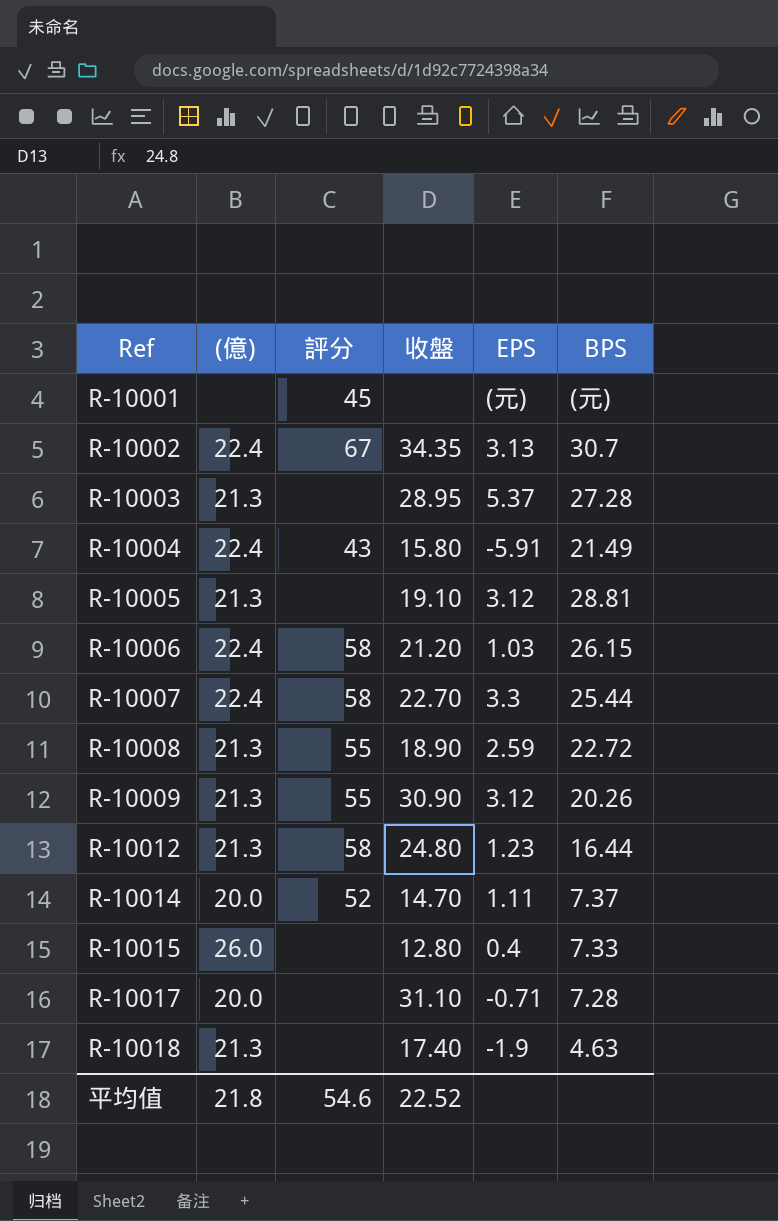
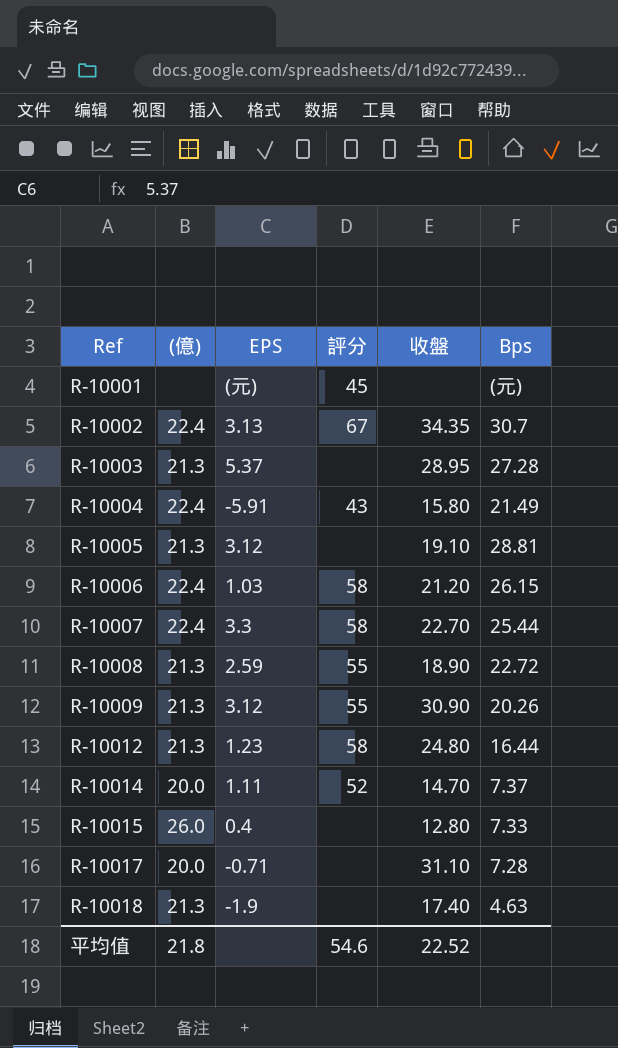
column EPS | position: 5 -> 3
column name: BPS -> Bps

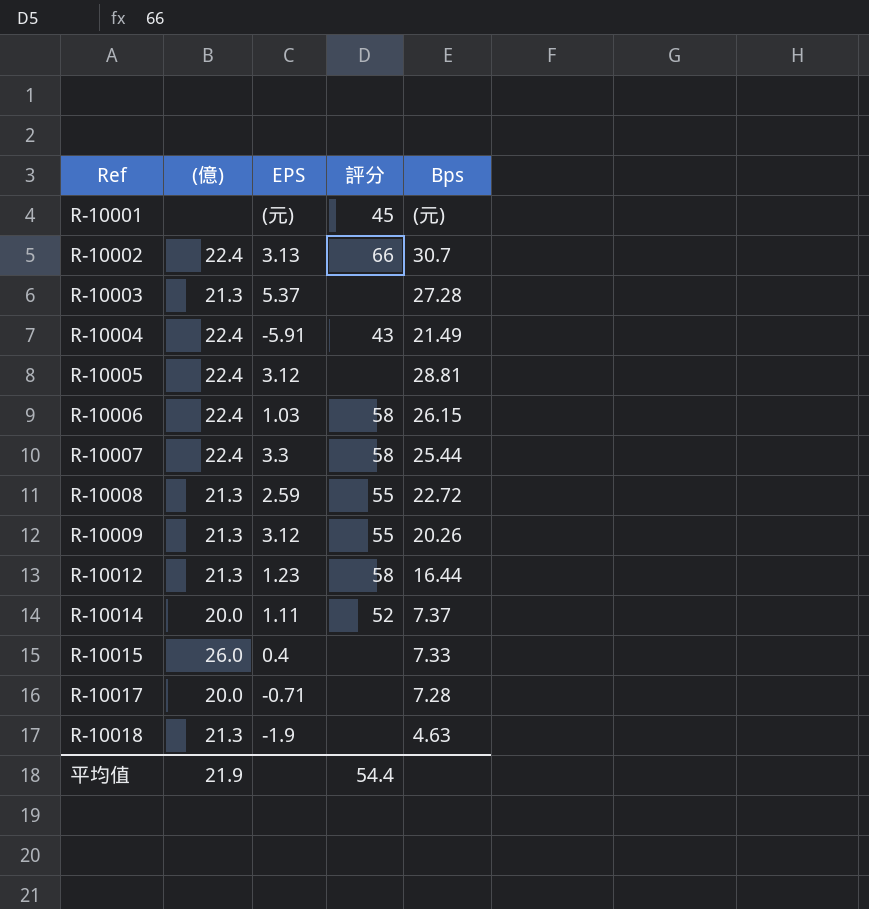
column 收盤 | position: 5 -> none
R-10002 | 評分: 67 -> 66
R-10005 | (億): 21.3 -> 22.4
平均值 | (億): 21.8 -> 21.9
平均值 | 評分: 54.6 -> 54.4

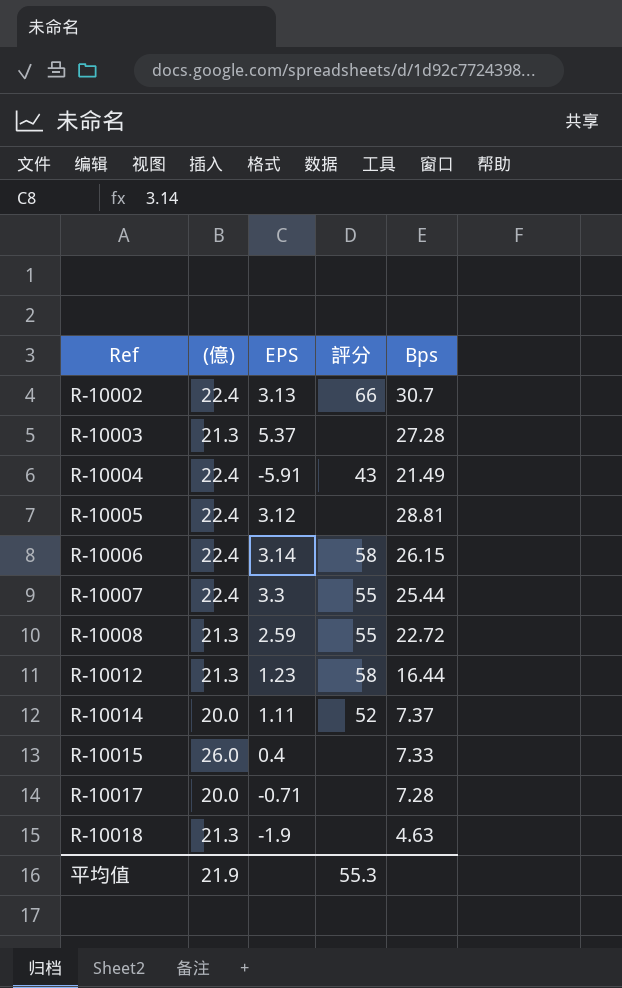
row R-10001: none | (元) | 45 | (元) -> none
row R-10009: 21.3 | 3.12 | 55 | 20.26 -> none
R-10006 | EPS: 1.03 -> 3.14
R-10007 | 評分: 58 -> 55
平均值 | 評分: 54.4 -> 55.3

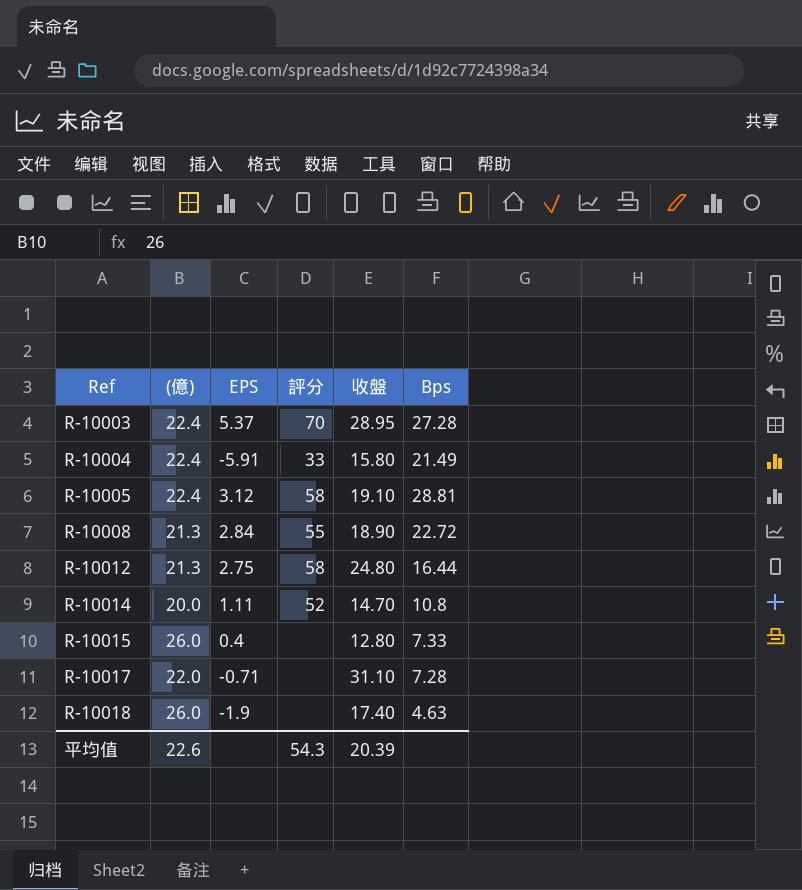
column 收盤 | position: none -> 5
row R-10002: 22.4 | 3.13 | 66 | 30.7 -> none
row R-10006: 22.4 | 3.14 | 58 | 26.15 -> none
row R-10007: 22.4 | 3.3 | 55 | 25.44 -> none
R-10003 | (億): 21.3 -> 22.4
R-10003 | 評分: none -> 70
R-10004 | 評分: 43 -> 33
R-10005 | 評分: none -> 58
R-10008 | EPS: 2.59 -> 2.84
R-10012 | EPS: 1.23 -> 2.75
R-10014 | Bps: 7.37 -> 10.8
R-10017 | (億): 20.0 -> 22.0
R-10018 | (億): 21.3 -> 26.0
平均值 | (億): 21.9 -> 22.6
平均值 | 評分: 55.3 -> 54.3

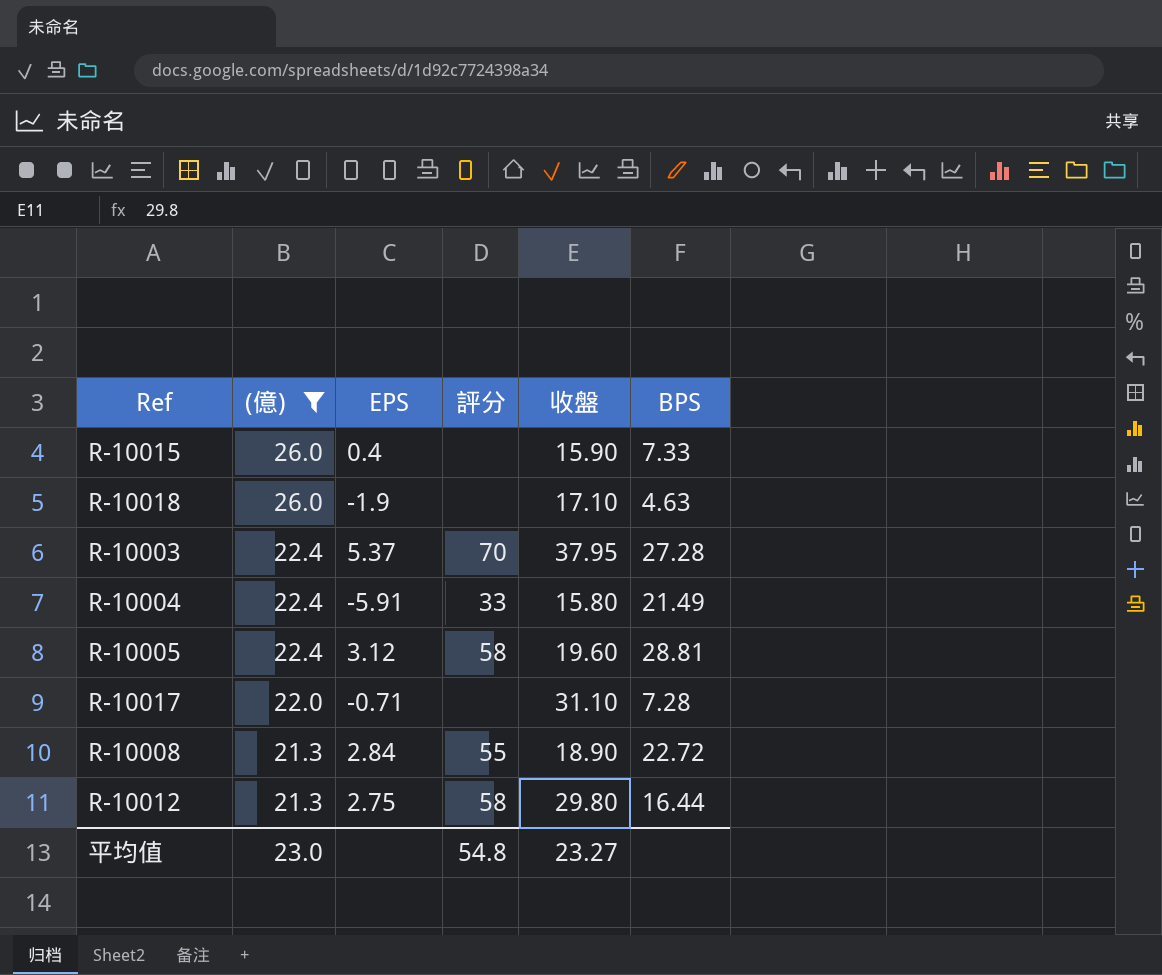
filter: none -> (億) != 20.0
row order: Ref ascending -> (億) descending
column name: Bps -> BPS
R-10015 | 收盤: 12.80 -> 15.90
R-10018 | 收盤: 17.40 -> 17.10
R-10003 | 收盤: 28.95 -> 37.95
R-10005 | 收盤: 19.10 -> 19.60
R-10012 | 收盤: 24.80 -> 29.80
平均值 | (億): 22.6 -> 23.0
平均值 | 評分: 54.3 -> 54.8
平均值 | 收盤: 20.39 -> 23.27

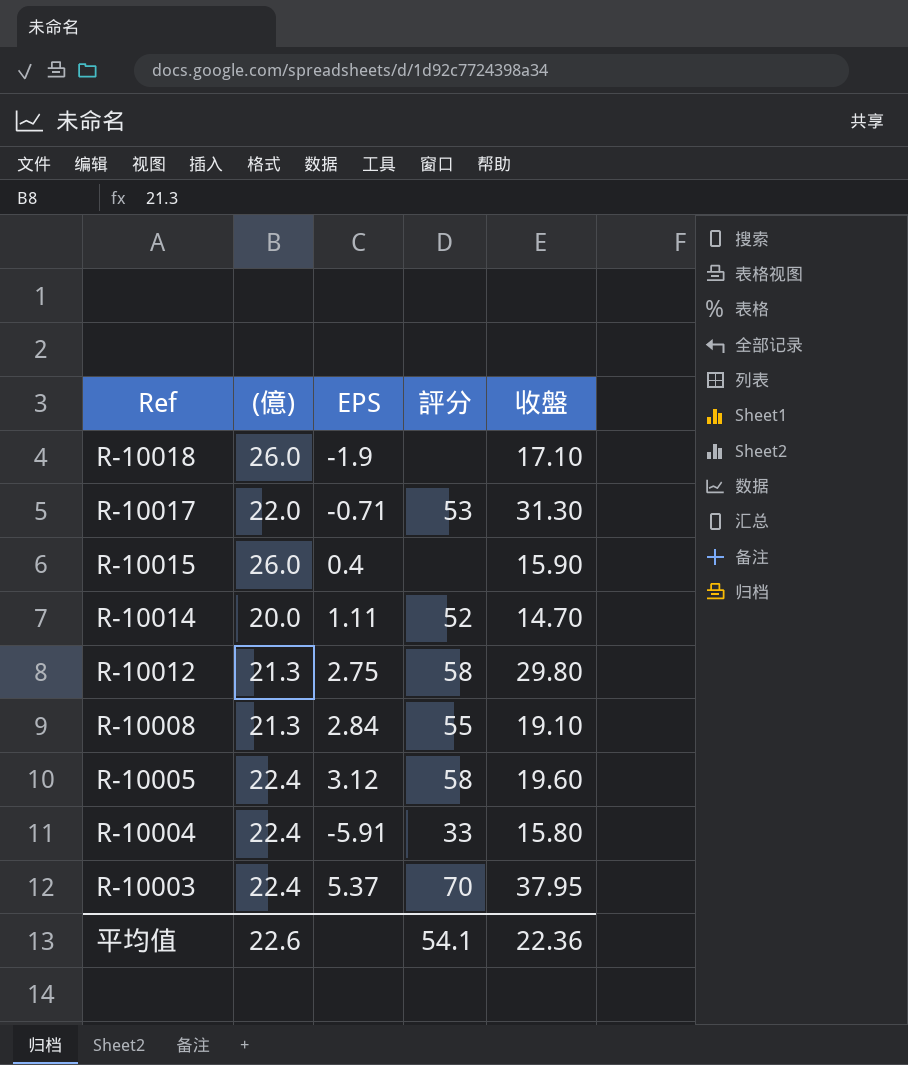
filter: (億) != 20.0 -> none
row order: (億) descending -> Ref descending
column BPS | position: 6 -> none
R-10017 | 評分: none -> 53
R-10017 | 收盤: 31.10 -> 31.30
R-10008 | 收盤: 18.90 -> 19.10
平均值 | (億): 23.0 -> 22.6
平均值 | 評分: 54.8 -> 54.1
平均值 | 收盤: 23.27 -> 22.36

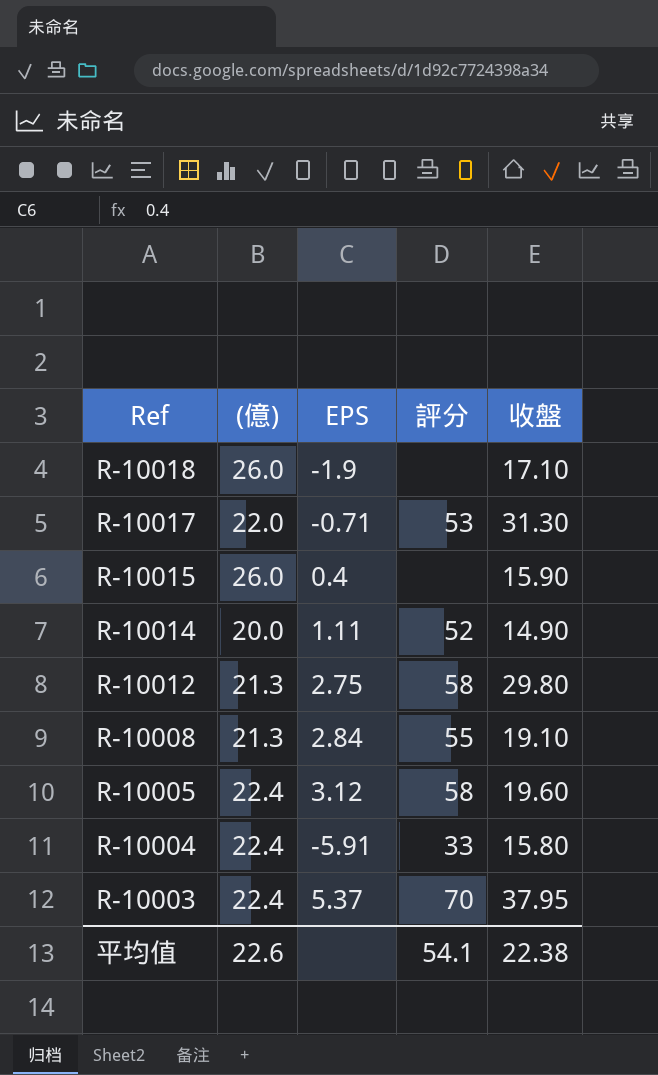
R-10014 | 收盤: 14.70 -> 14.90
平均值 | 收盤: 22.36 -> 22.38

